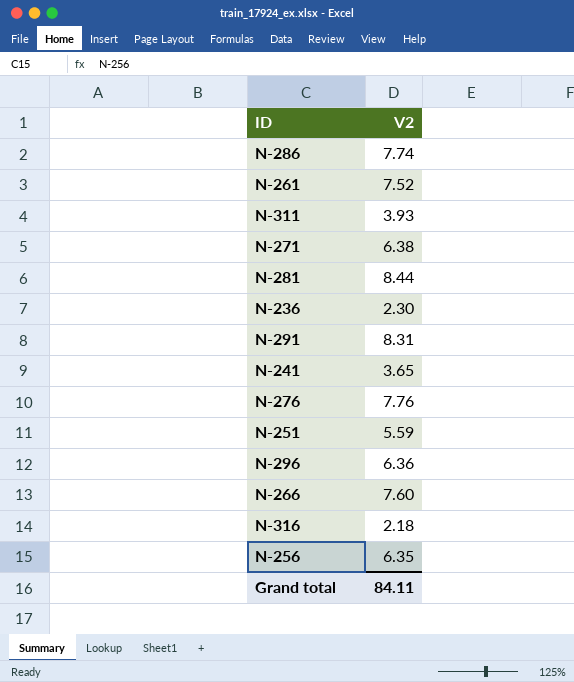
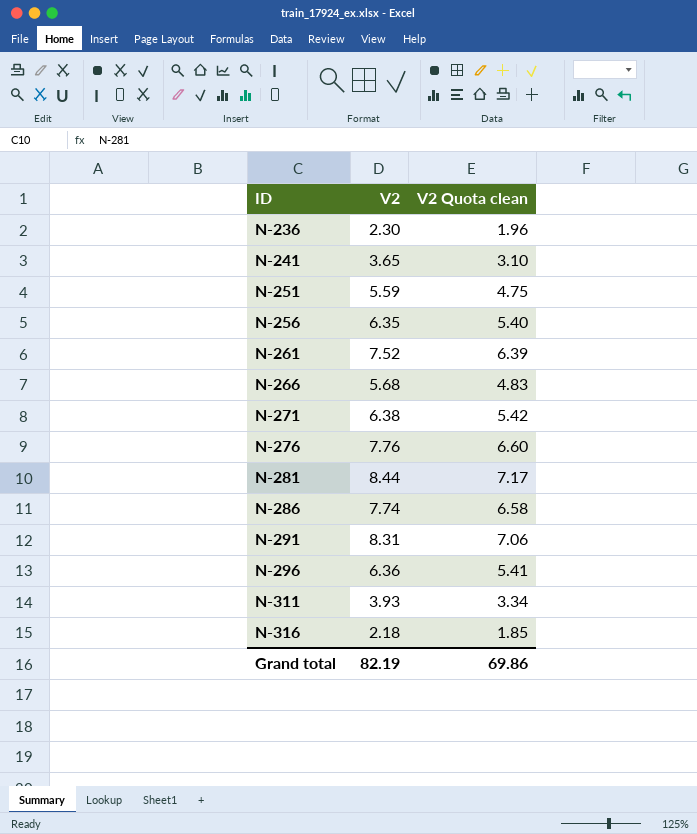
row order: none -> ID ascending
column V2 Quota clean | formula: none -> [V2] * 0.85
N-266 | V2: 7.60 -> 5.68
Grand total | V2: 84.11 -> 82.19

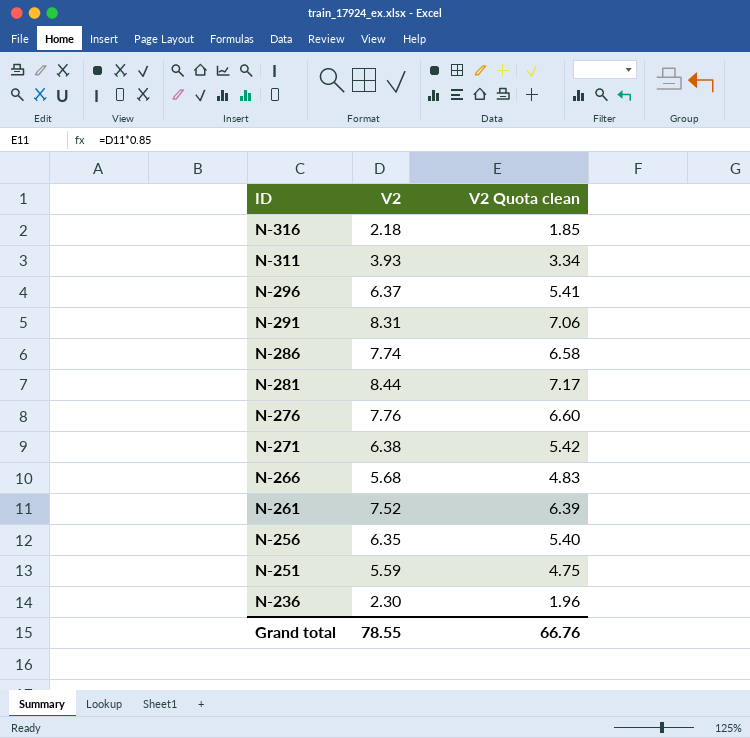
row order: ID ascending -> ID descending
row N-241: 3.65 | 3.10 -> none
N-296 | V2: 6.36 -> 6.37
Grand total | V2: 82.19 -> 78.55
Grand total | V2 Quota clean: 69.86 -> 66.76

